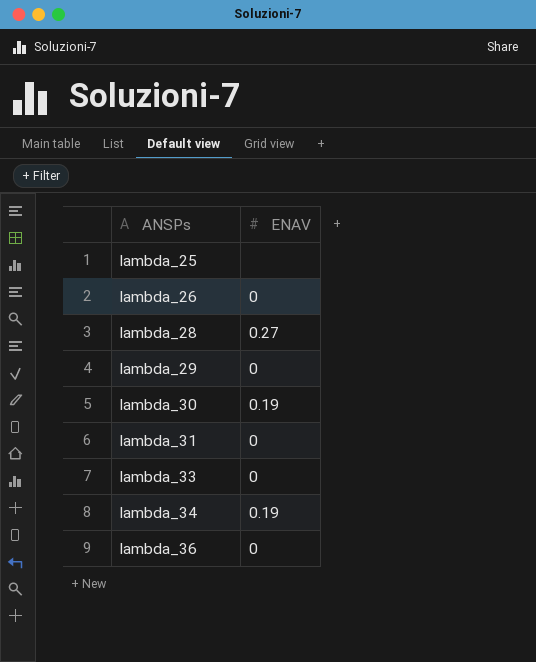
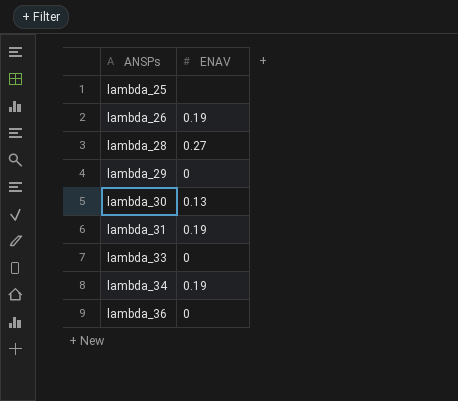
lambda_26 | ENAV: 0 -> 0.19
lambda_30 | ENAV: 0.19 -> 0.13
lambda_31 | ENAV: 0 -> 0.19

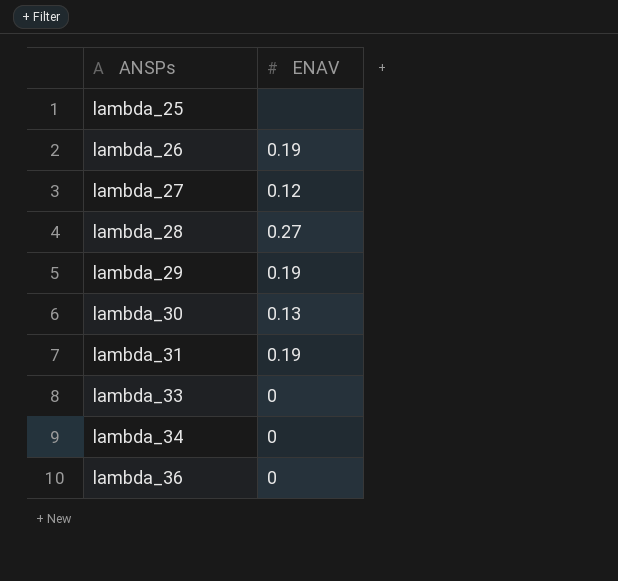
row lambda_27: none -> 0.12
lambda_29 | ENAV: 0 -> 0.19
lambda_34 | ENAV: 0.19 -> 0

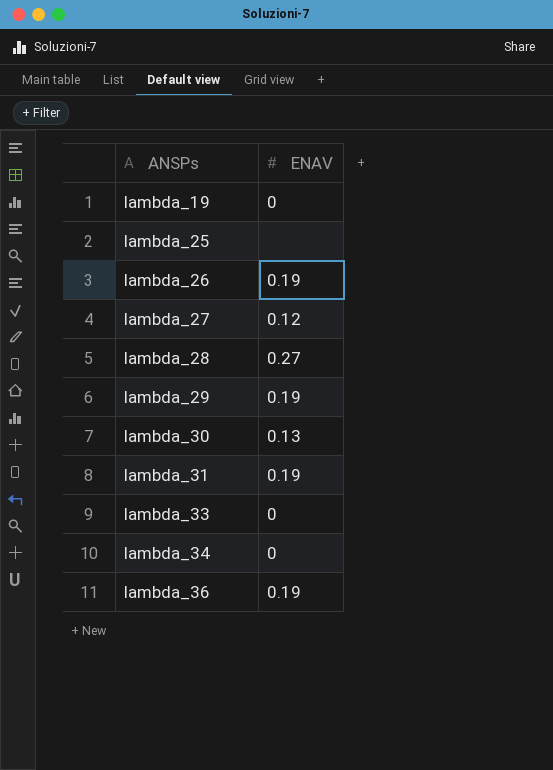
row lambda_19: none -> 0
lambda_36 | ENAV: 0 -> 0.19

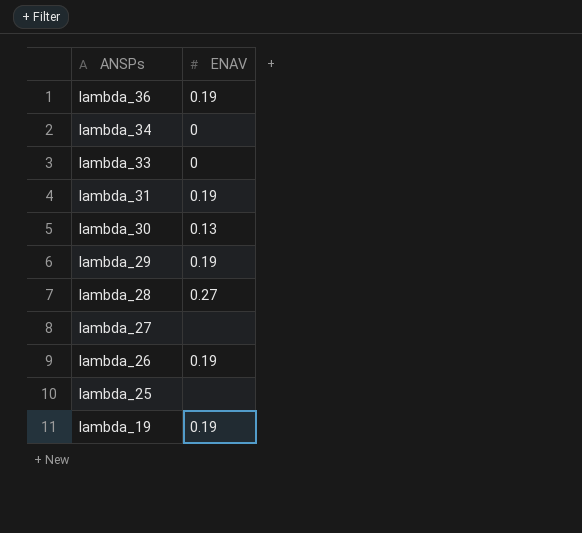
row order: ANSPs ascending -> ANSPs descending
lambda_27 | ENAV: 0.12 -> none
lambda_19 | ENAV: 0 -> 0.19

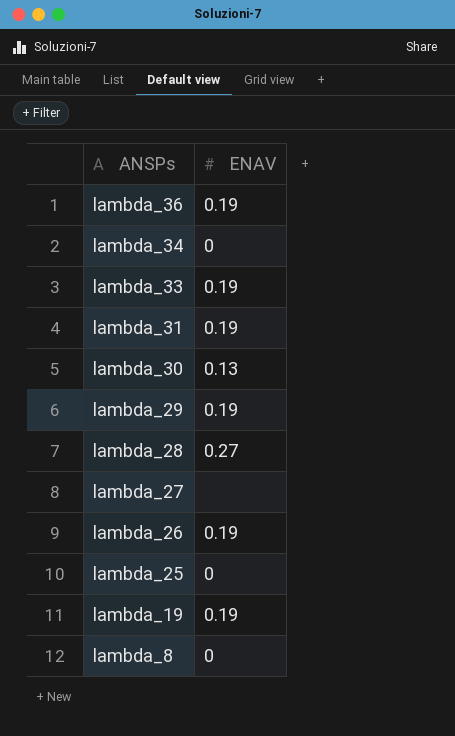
lambda_33 | ENAV: 0 -> 0.19
lambda_25 | ENAV: none -> 0
row lambda_8: none -> 0

